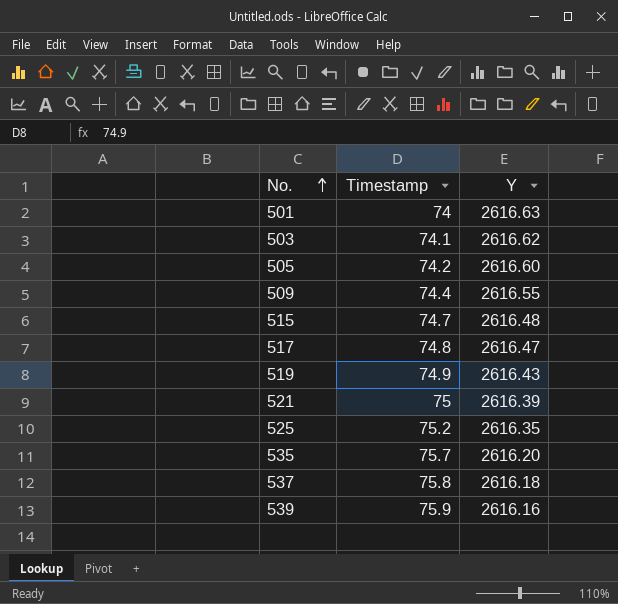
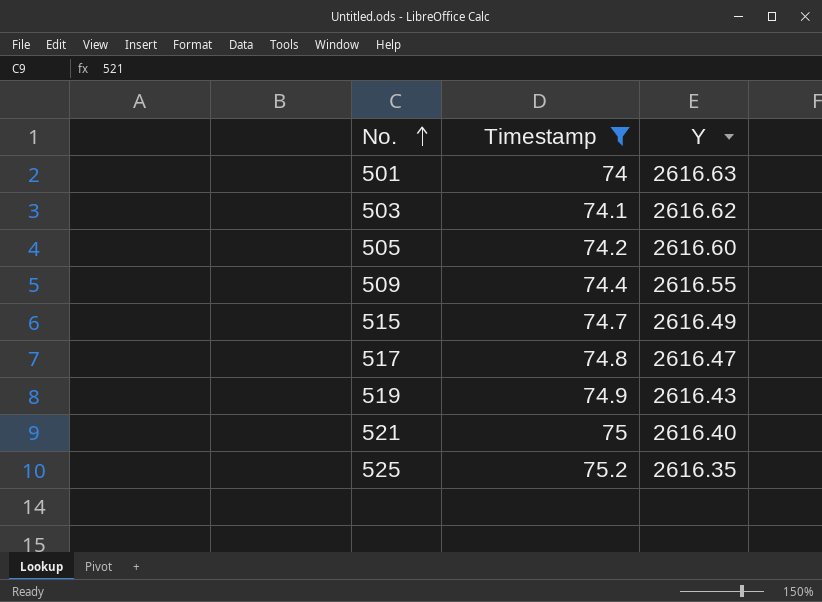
filter: none -> Timestamp <= 75.2
515 | Y: 2616.48 -> 2616.49
521 | Y: 2616.39 -> 2616.40

